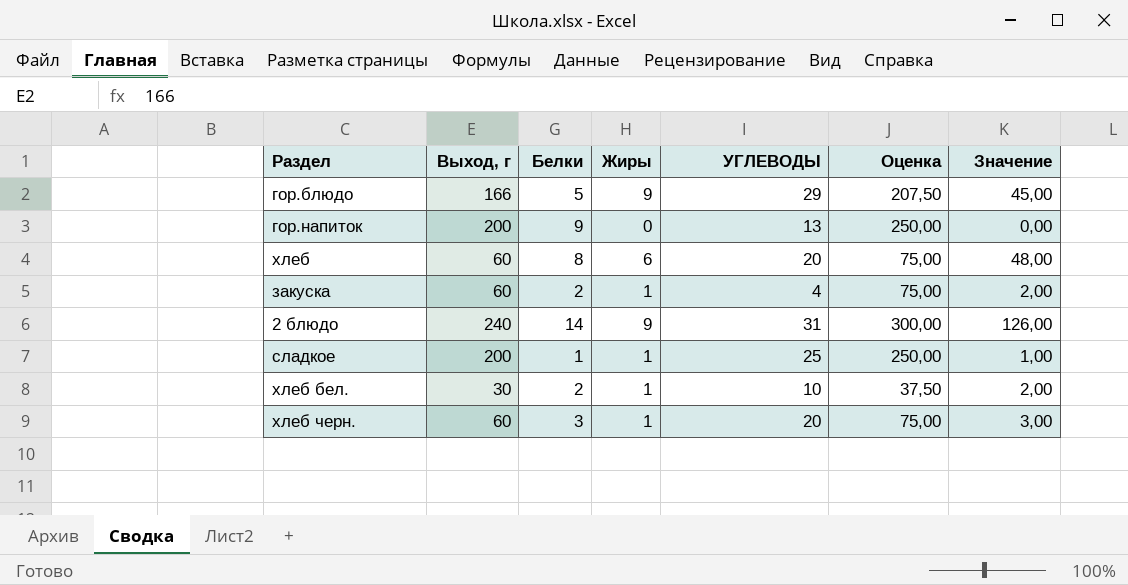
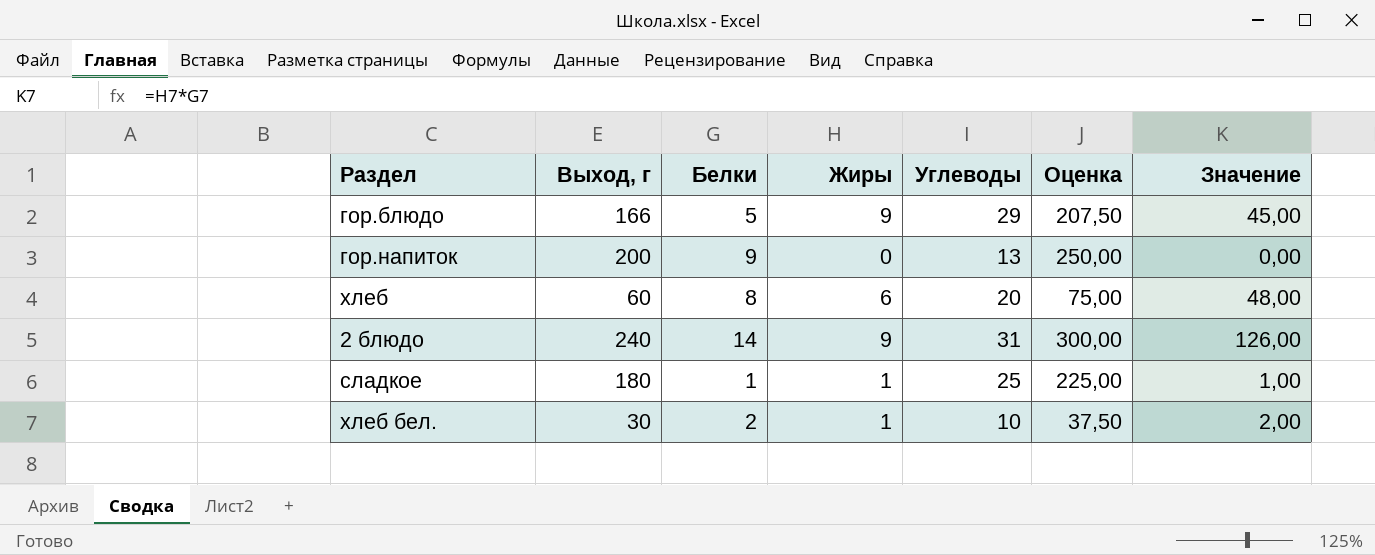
column name: УГЛЕВОДЫ -> Углеводы
row закуска: 60 | 2 | 1 | 4 | 75,00 | 2,00 -> none
row хлеб черн.: 60 | 3 | 1 | 20 | 75,00 | 3,00 -> none
сладкое | Выход, г: 200 -> 180
сладкое | Оценка: 250,00 -> 225,00

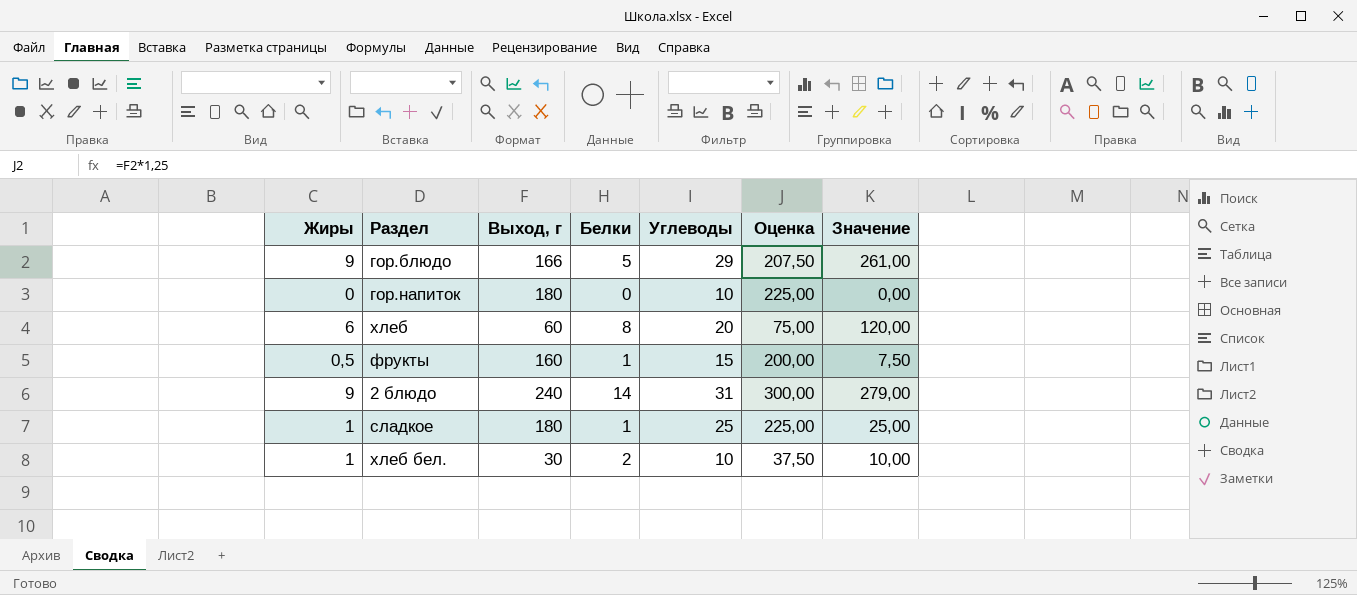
column Жиры | position: 4 -> 1
column Значение | formula: [Белки] * [Жиры] -> [Жиры] * [Углеводы]
гор.напиток | Выход, г: 200 -> 180
гор.напиток | Белки: 9 -> 0
гор.напиток | Углеводы: 13 -> 10
гор.напиток | Оценка: 250,00 -> 225,00
row фрукты: none -> 0,5 | 160 | 1 | 15 | 200,00 | 7,50

